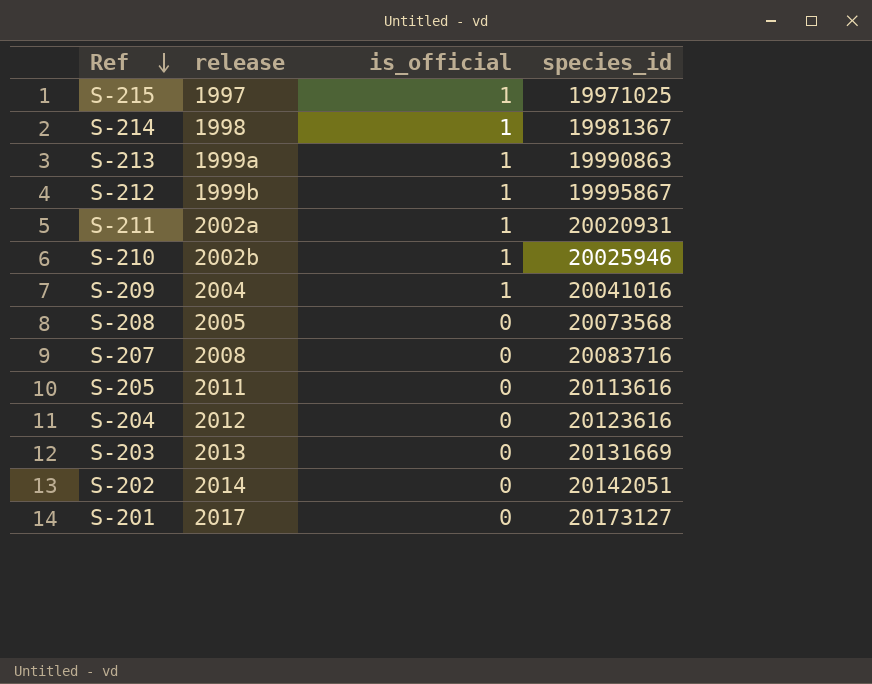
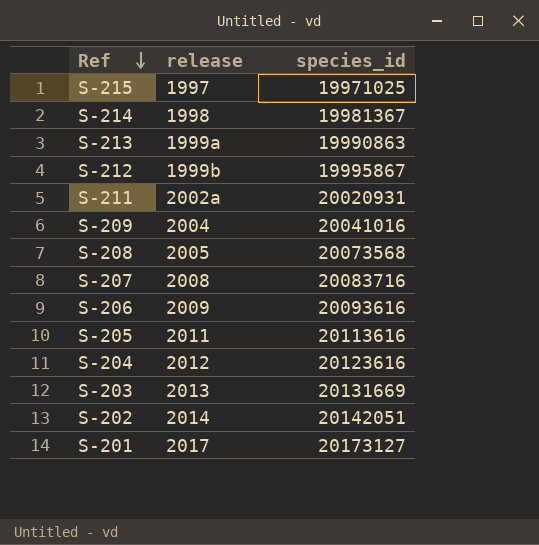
column is_official | position: 3 -> none
row S-210: 2002b | 1 | 20025946 -> none
row S-206: none -> 2009 | 20093616

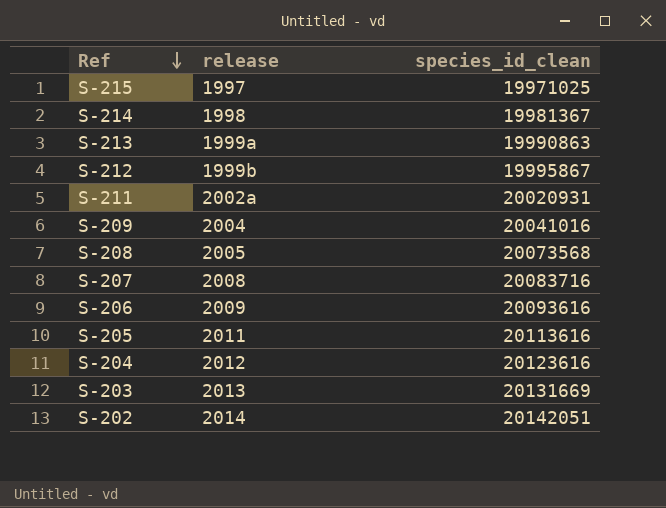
column name: species_id -> species_id_clean
row S-201: 2017 | 20173127 -> none

